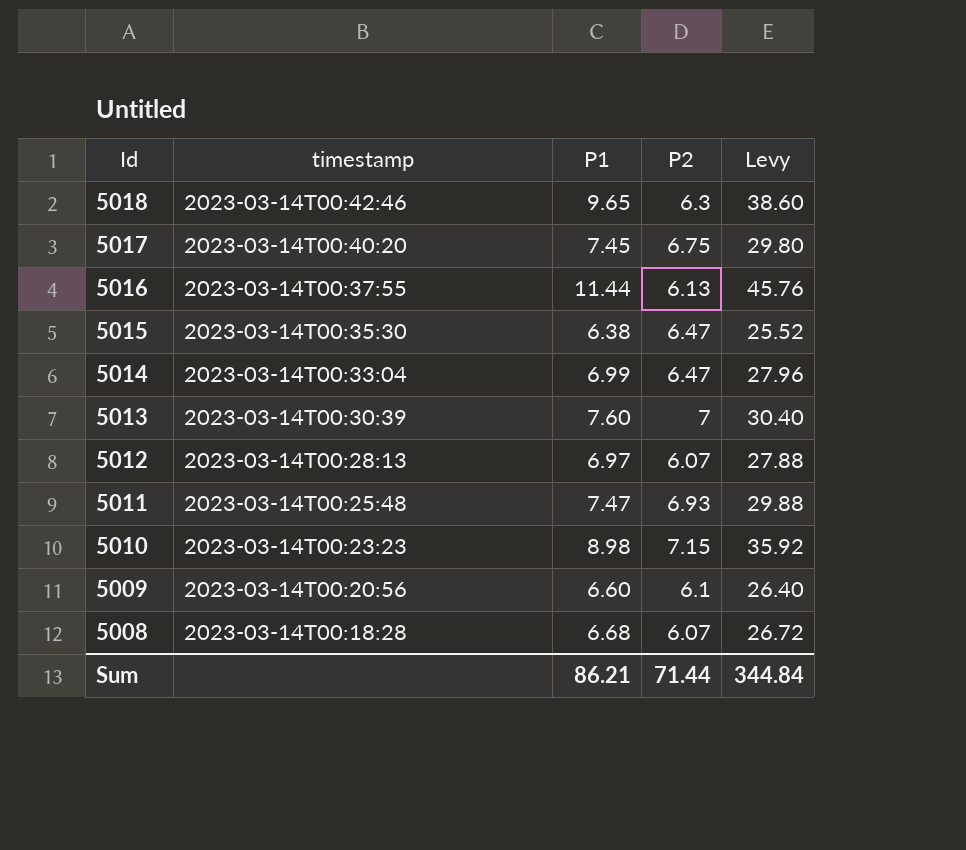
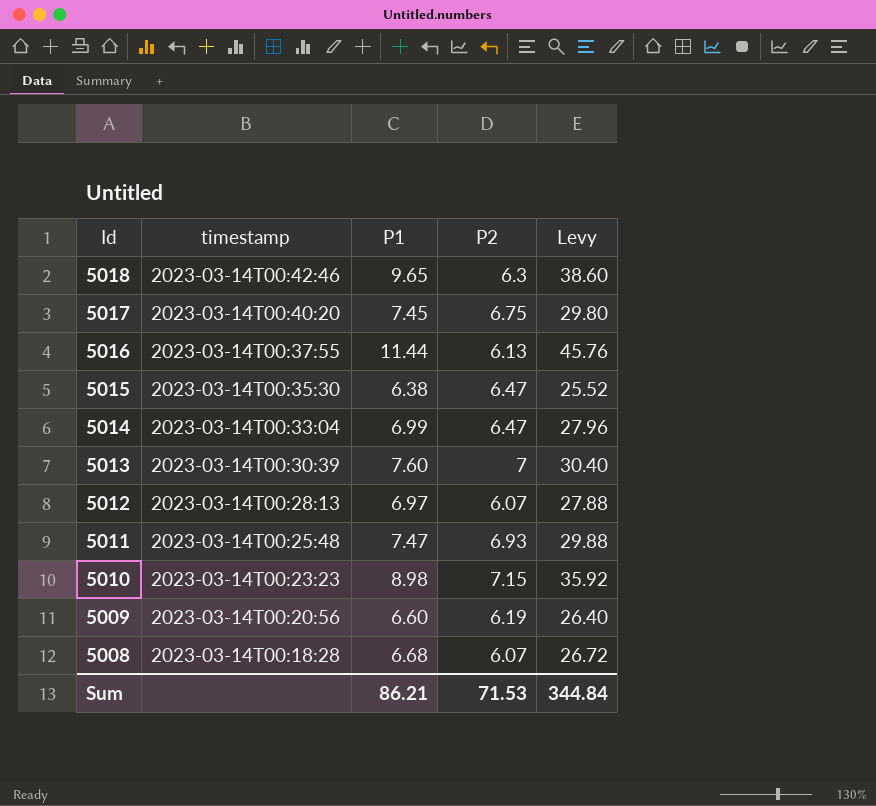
5009 | P2: 6.1 -> 6.19
Sum | P2: 71.44 -> 71.53

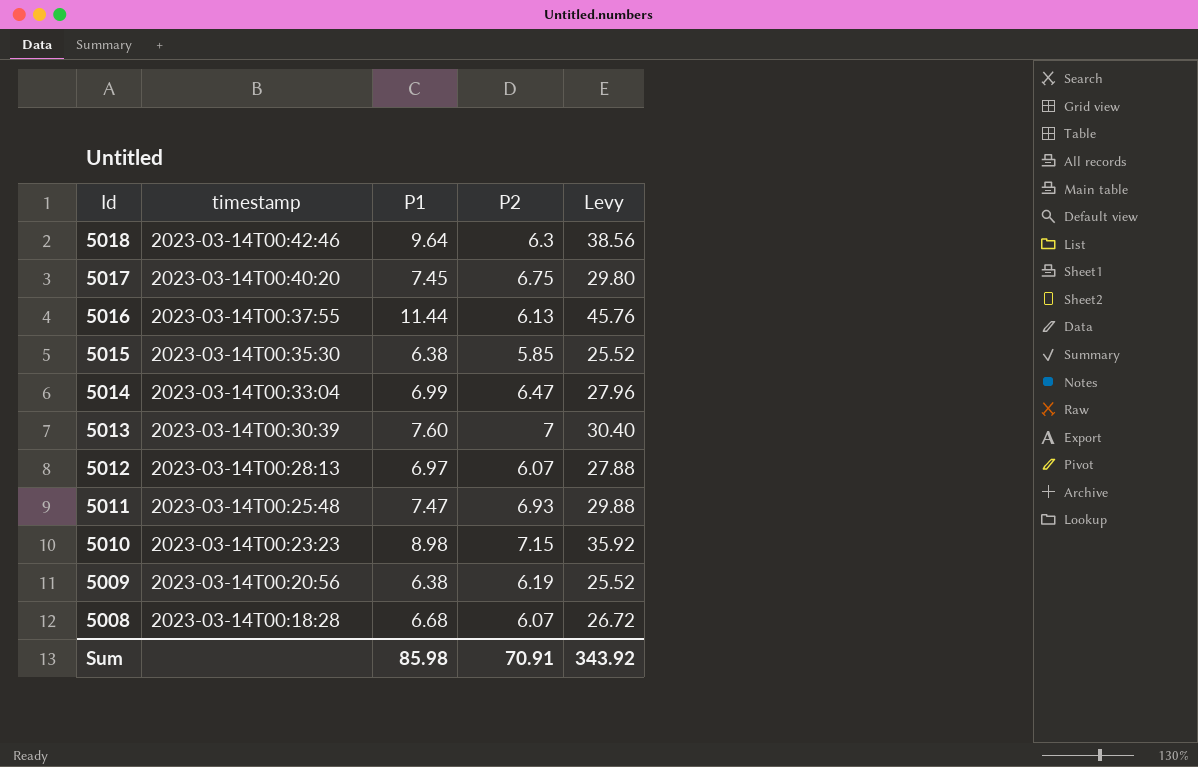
5018 | P1: 9.65 -> 9.64
5018 | Levy: 38.60 -> 38.56
5015 | P2: 6.47 -> 5.85
5009 | P1: 6.60 -> 6.38
5009 | Levy: 26.40 -> 25.52
Sum | P1: 86.21 -> 85.98
Sum | P2: 71.53 -> 70.91
Sum | Levy: 344.84 -> 343.92

